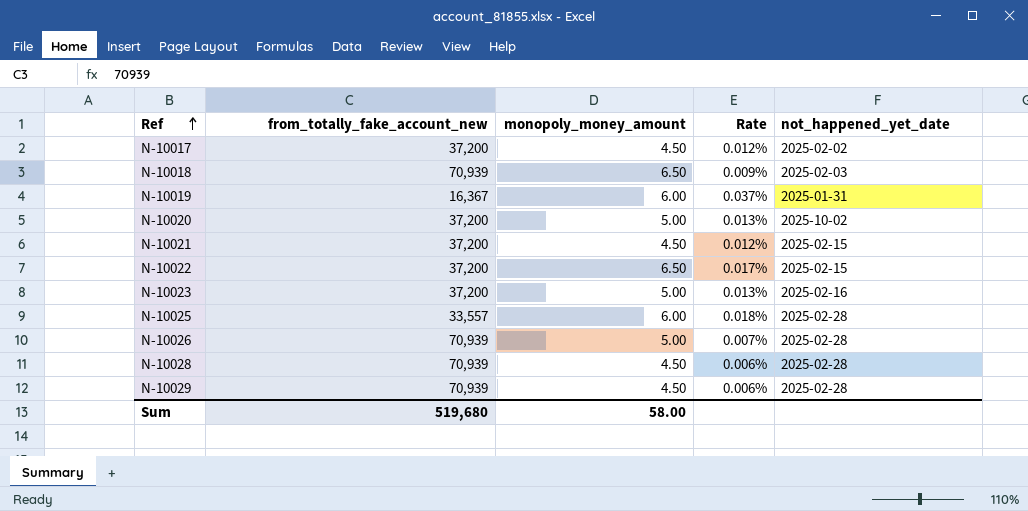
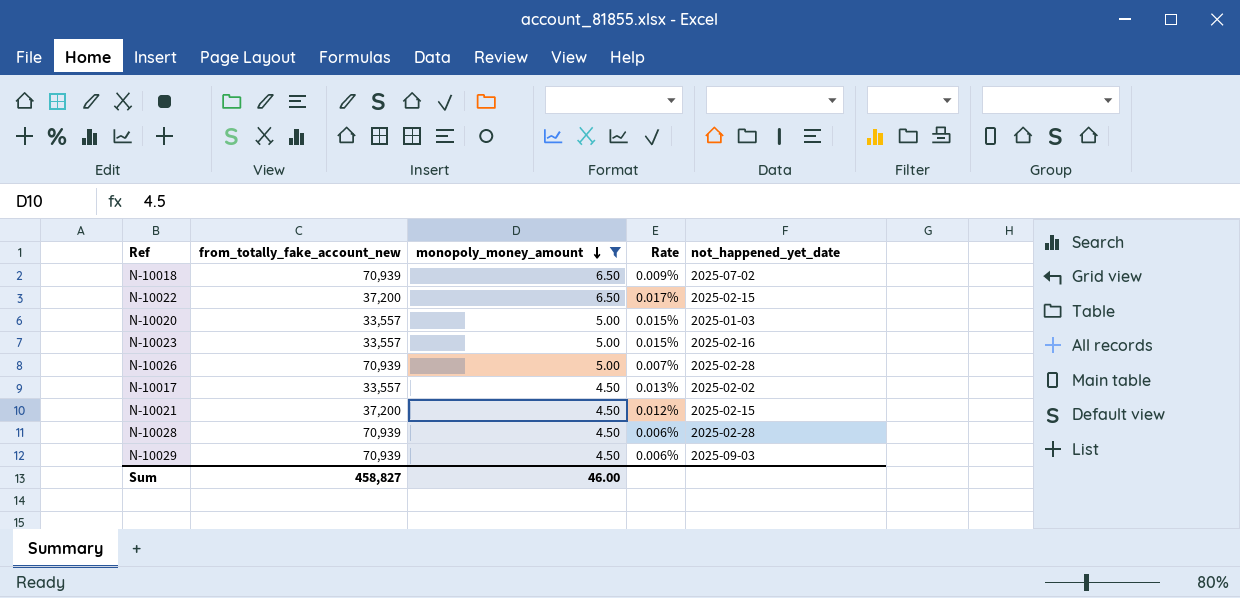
filter: none -> monopoly_money_amount != 6.00
row order: Ref ascending -> monopoly_money_amount descending
N-10018 | not_happened_yet_date: 2025-02-03 -> 2025-07-02
N-10020 | from_totally_fake_account_new: 37,200 -> 33,557
N-10020 | Rate: 0.013% -> 0.015%
N-10020 | not_happened_yet_date: 2025-10-02 -> 2025-01-03
N-10023 | from_totally_fake_account_new: 37,200 -> 33,557
N-10023 | Rate: 0.013% -> 0.015%
N-10017 | from_totally_fake_account_new: 37,200 -> 33,557
N-10017 | Rate: 0.012% -> 0.013%
N-10029 | not_happened_yet_date: 2025-02-28 -> 2025-09-03
Sum | from_totally_fake_account_new: 519,680 -> 458,827
Sum | monopoly_money_amount: 58.00 -> 46.00

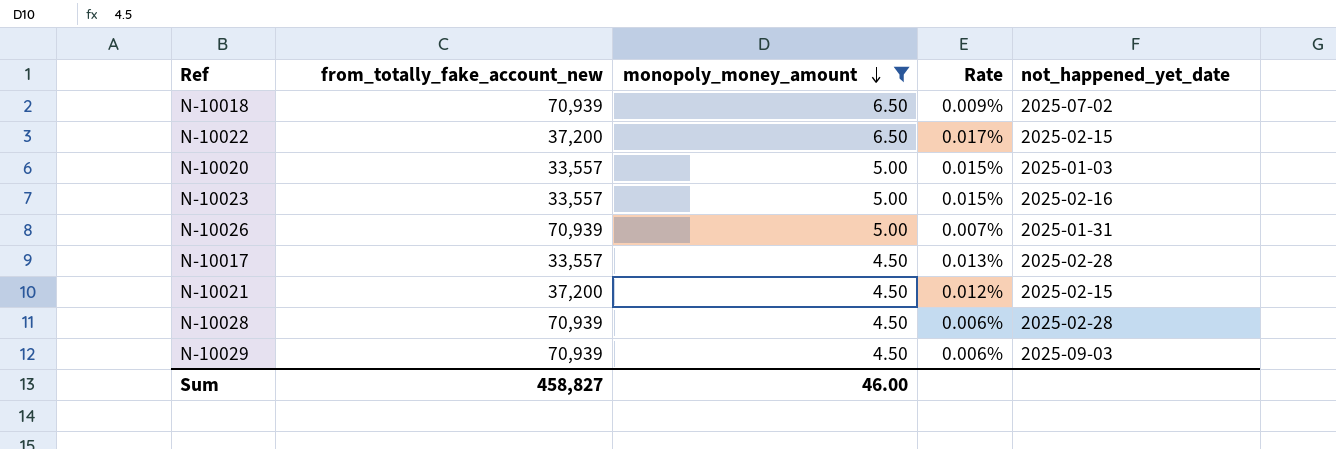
N-10026 | not_happened_yet_date: 2025-02-28 -> 2025-01-31
N-10017 | not_happened_yet_date: 2025-02-02 -> 2025-02-28

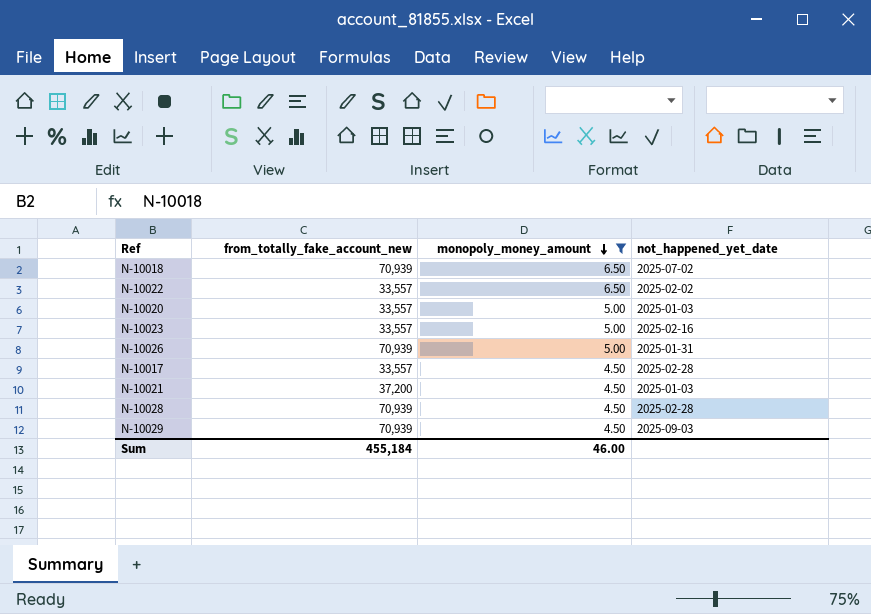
column Rate | formula: [monopoly_money_amount] / [from_totally_fake_account_new] -> none
N-10022 | from_totally_fake_account_new: 37,200 -> 33,557
N-10022 | not_happened_yet_date: 2025-02-15 -> 2025-02-02
N-10021 | not_happened_yet_date: 2025-02-15 -> 2025-01-03
Sum | from_totally_fake_account_new: 458,827 -> 455,184

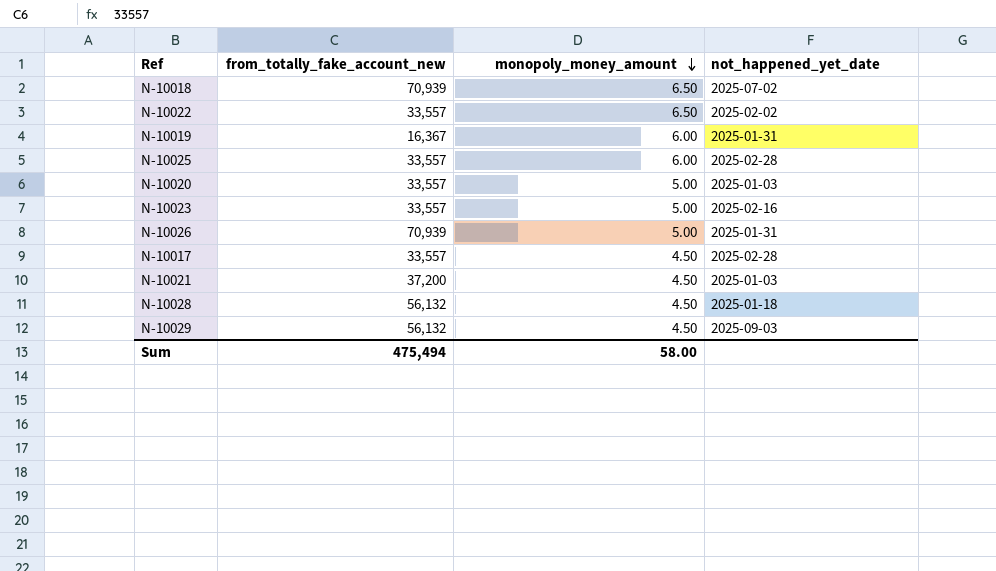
filter: monopoly_money_amount != 6.00 -> none
N-10028 | from_totally_fake_account_new: 70,939 -> 56,132
N-10028 | not_happened_yet_date: 2025-02-28 -> 2025-01-18
N-10029 | from_totally_fake_account_new: 70,939 -> 56,132
Sum | from_totally_fake_account_new: 455,184 -> 475,494
Sum | monopoly_money_amount: 46.00 -> 58.00

